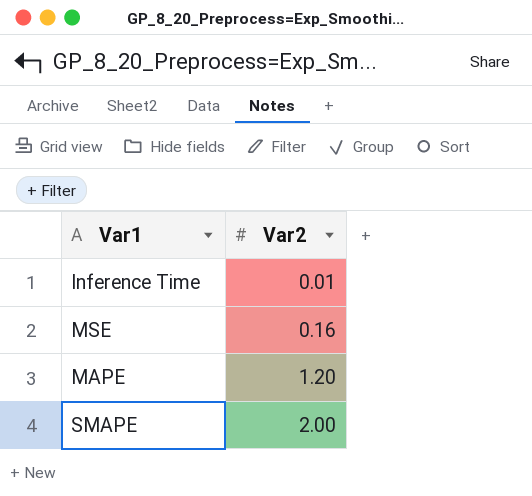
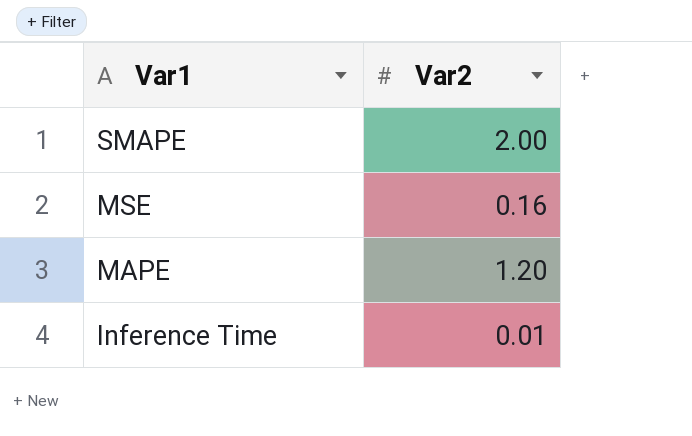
row order: Var2 ascending -> Var1 descending

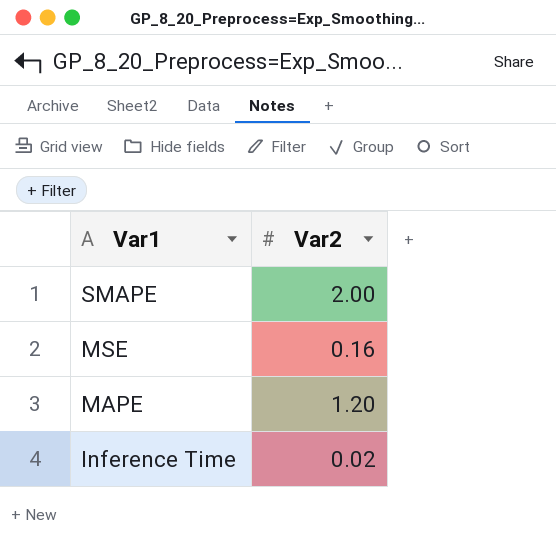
Inference Time | Var2: 0.01 -> 0.02

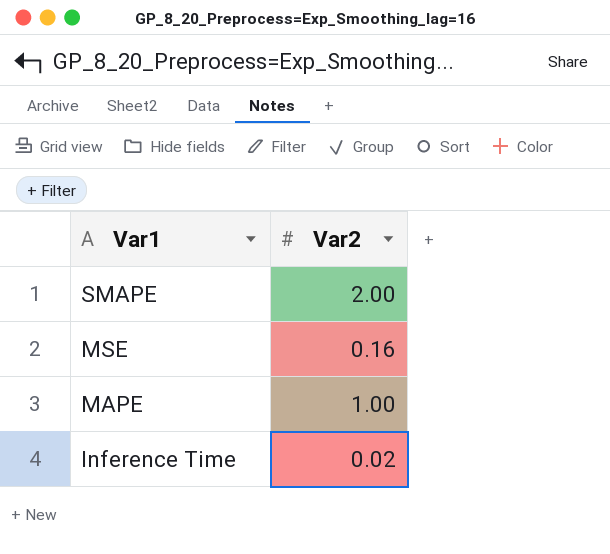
MAPE | Var2: 1.20 -> 1.00

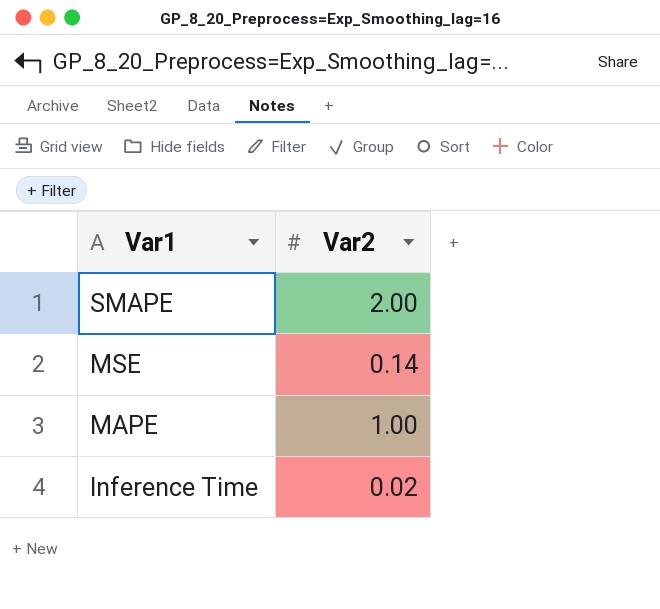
MSE | Var2: 0.16 -> 0.14

